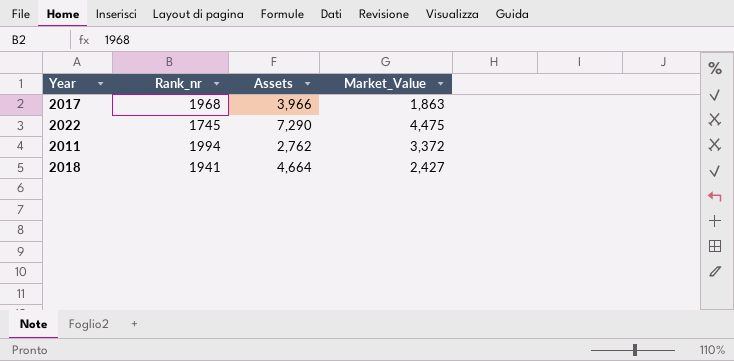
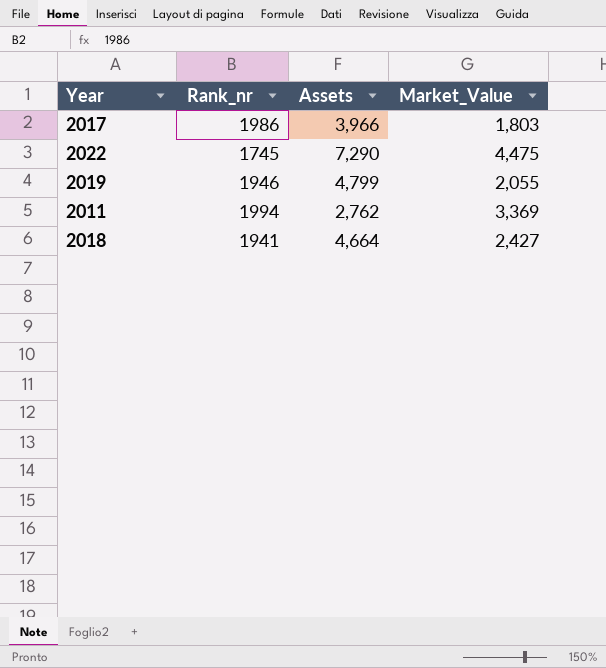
2017 | Rank_nr: 1968 -> 1986
2017 | Market_Value: 1,863 -> 1,803
row 2019: none -> 1946 | 4,799 | 2,055
2011 | Market_Value: 3,372 -> 3,369

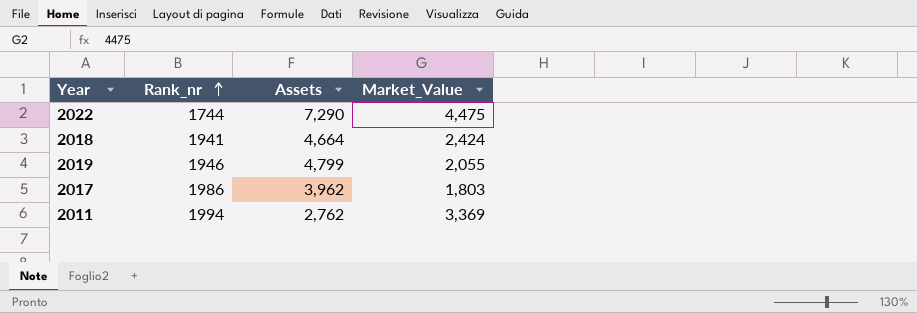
row order: none -> Rank_nr ascending
2022 | Rank_nr: 1745 -> 1744
2018 | Market_Value: 2,427 -> 2,424
2017 | Assets: 3,966 -> 3,962

